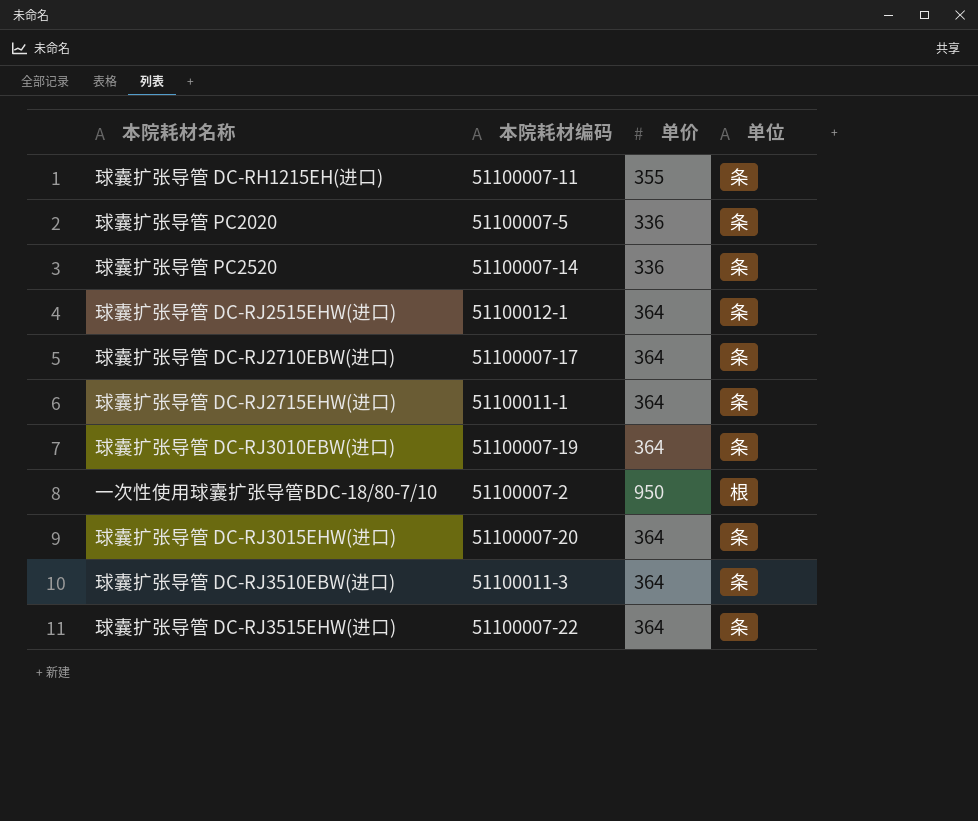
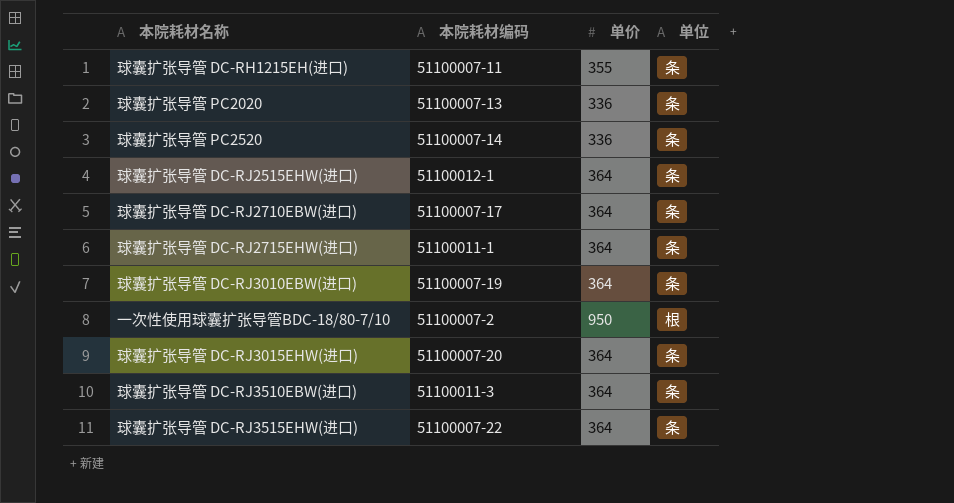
球囊扩张导管 PC2020 | 本院耗材编码: 51100007-5 -> 51100007-13

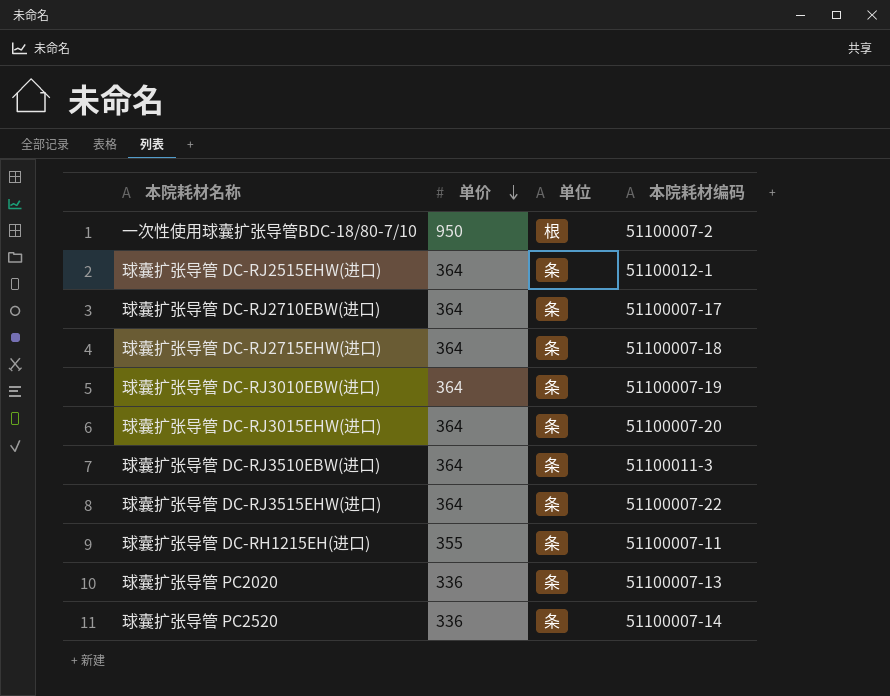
row order: none -> 单价 descending
column 本院耗材编码 | position: 2 -> 4
球囊扩张导管 DC-RJ2715EHW(进口) | 本院耗材编码: 51100011-1 -> 51100007-18

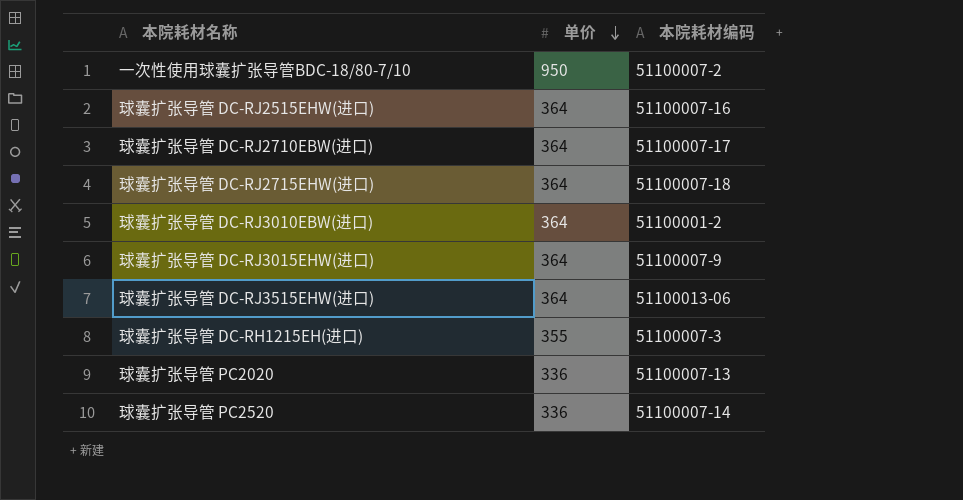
column 单位 | position: 3 -> none
row 球囊扩张导管 DC-RJ3510EBW(进口): 364 | 条 | 51100011-3 -> none
球囊扩张导管 DC-RJ2515EHW(进口) | 本院耗材编码: 51100012-1 -> 51100007-16
球囊扩张导管 DC-RJ3010EBW(进口) | 本院耗材编码: 51100007-19 -> 51100001-2
球囊扩张导管 DC-RJ3015EHW(进口) | 本院耗材编码: 51100007-20 -> 51100007-9
球囊扩张导管 DC-RJ3515EHW(进口) | 本院耗材编码: 51100007-22 -> 51100013-06
球囊扩张导管 DC-RH1215EH(进口) | 本院耗材编码: 51100007-11 -> 51100007-3

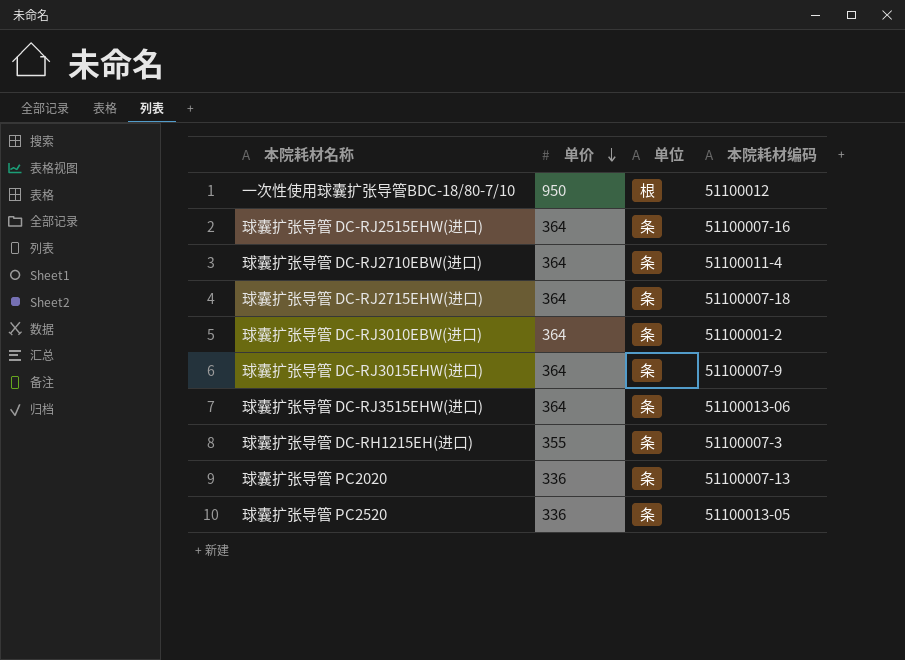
column 单位 | position: none -> 3
一次性使用球囊扩张导管BDC-18/80-7/10 | 本院耗材编码: 51100007-2 -> 51100012
球囊扩张导管 DC-RJ2710EBW(进口) | 本院耗材编码: 51100007-17 -> 51100011-4
球囊扩张导管 PC2520 | 本院耗材编码: 51100007-14 -> 51100013-05

